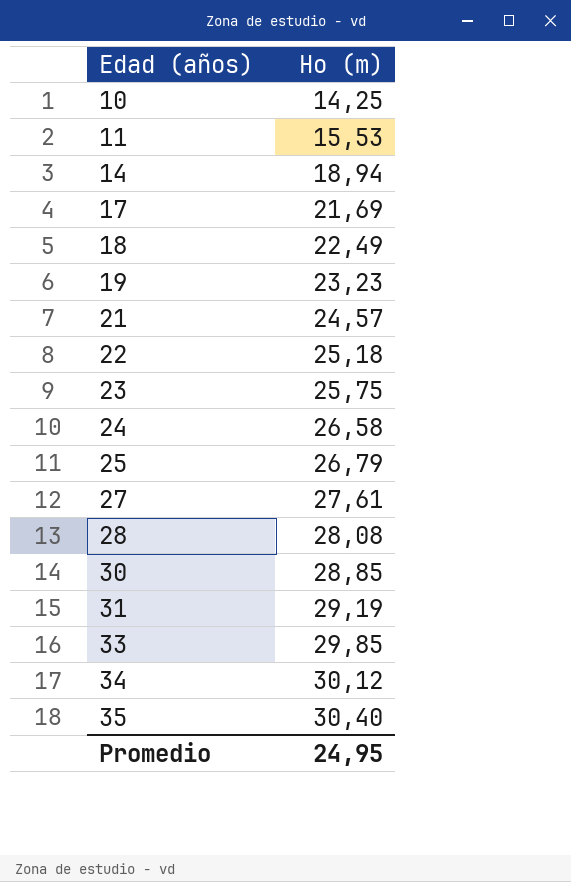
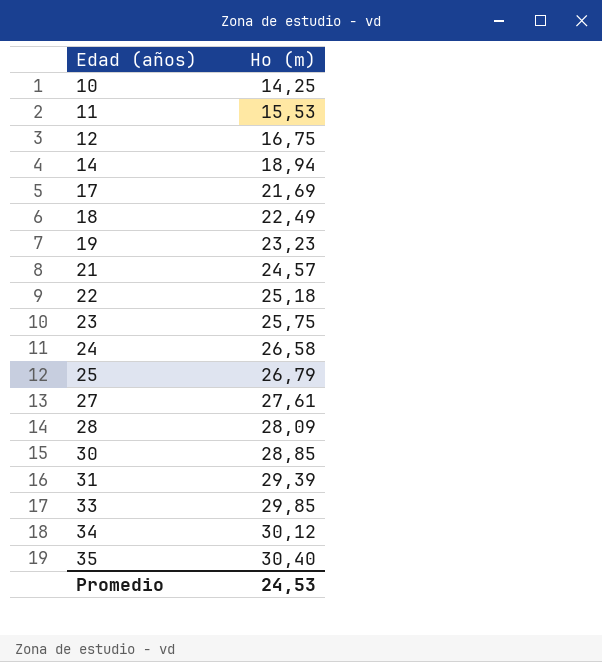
row 12: none -> 16,75
28 | Ho (m): 28,08 -> 28,09
31 | Ho (m): 29,19 -> 29,39
Promedio | Ho (m): 24,95 -> 24,53

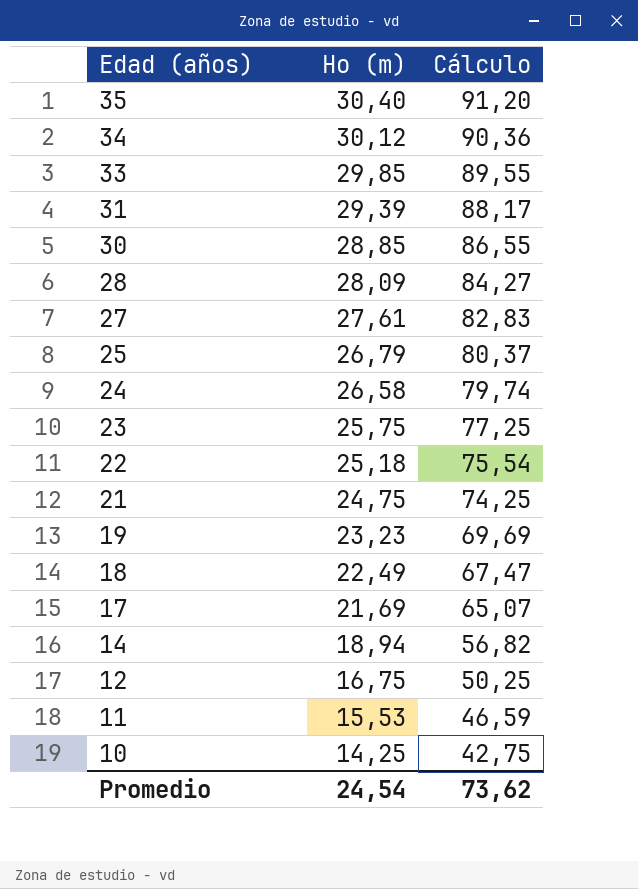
row order: Edad (años) ascending -> Edad (años) descending
column Cálculo | formula: none -> [Ho (m)] * 3
21 | Ho (m): 24,57 -> 24,75
Promedio | Ho (m): 24,53 -> 24,54

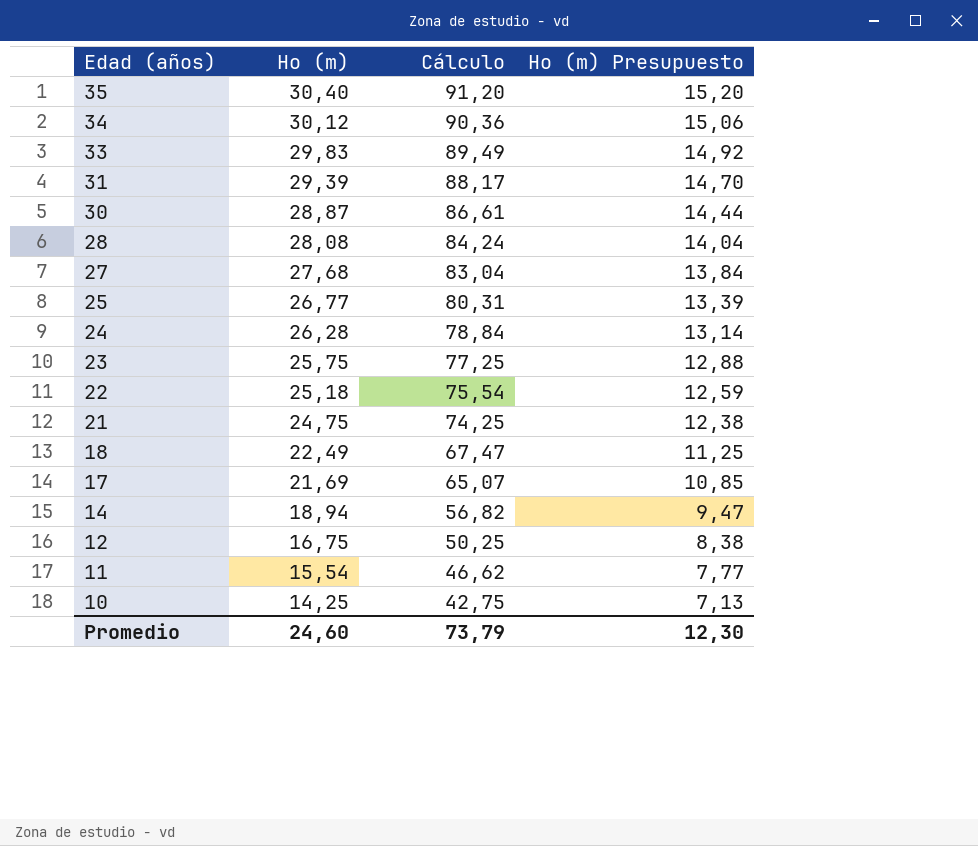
column Ho (m) Presupuesto | formula: none -> [Ho (m)] * 0,5
row 19: 23,23 | 69,69 -> none
33 | Ho (m): 29,85 -> 29,83
33 | Cálculo: 89,55 -> 89,49
30 | Ho (m): 28,85 -> 28,87
30 | Cálculo: 86,55 -> 86,61
28 | Ho (m): 28,09 -> 28,08
28 | Cálculo: 84,27 -> 84,24
27 | Ho (m): 27,61 -> 27,68
27 | Cálculo: 82,83 -> 83,04
25 | Ho (m): 26,79 -> 26,77
25 | Cálculo: 80,37 -> 80,31
24 | Ho (m): 26,58 -> 26,28
24 | Cálculo: 79,74 -> 78,84
11 | Ho (m): 15,53 -> 15,54
11 | Cálculo: 46,59 -> 46,62
Promedio | Ho (m): 24,54 -> 24,60
Promedio | Cálculo: 73,62 -> 73,79

